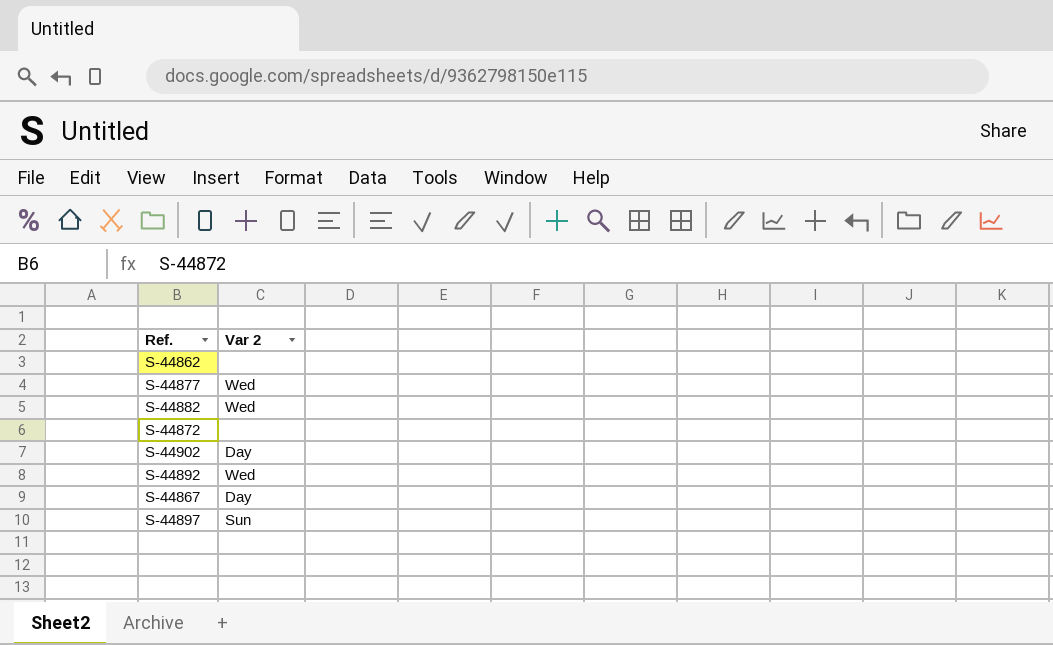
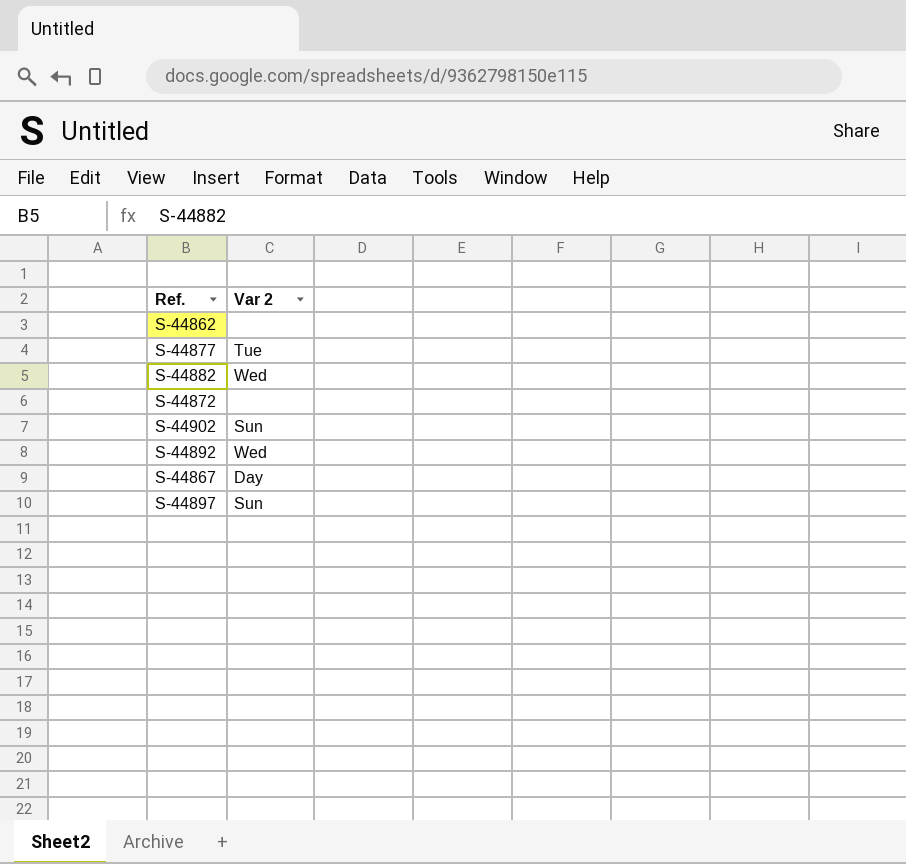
S-44877 | Var 2: Wed -> Tue
S-44902 | Var 2: Day -> Sun

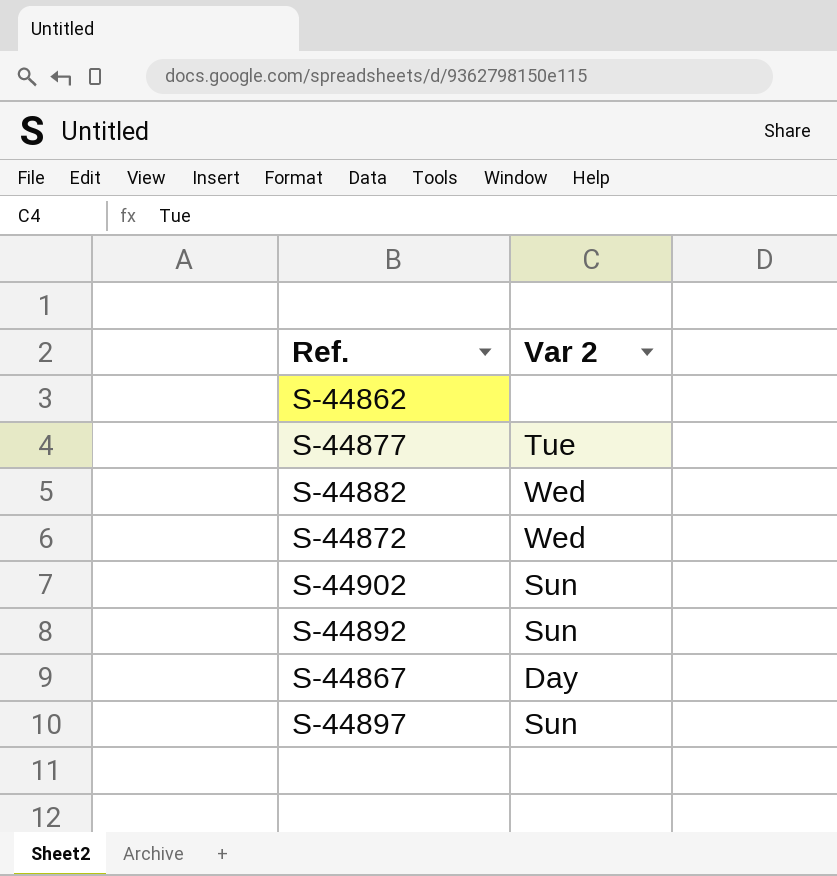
S-44872 | Var 2: none -> Wed
S-44892 | Var 2: Wed -> Sun

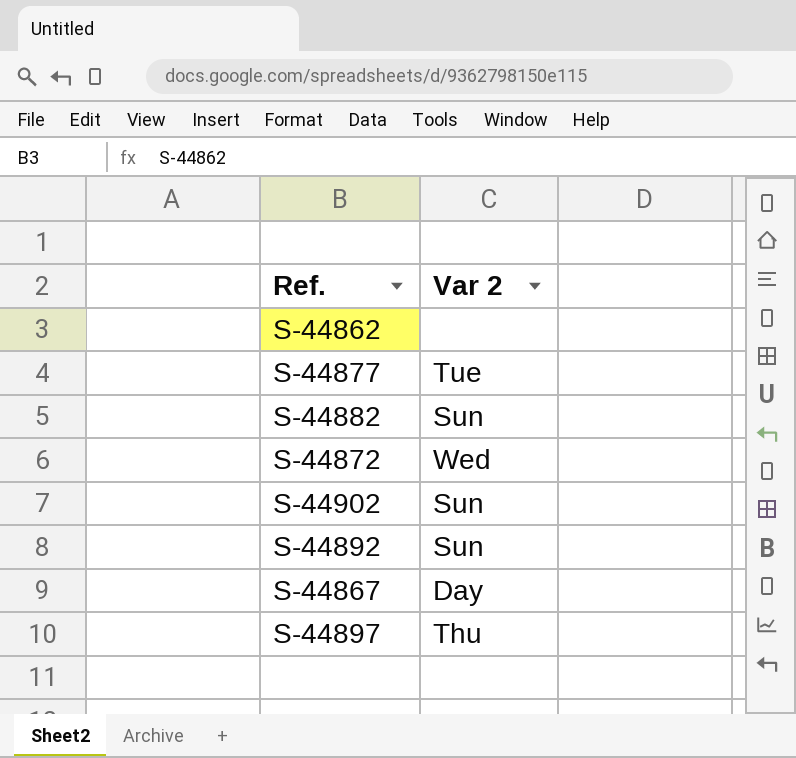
S-44882 | Var 2: Wed -> Sun
S-44897 | Var 2: Sun -> Thu

